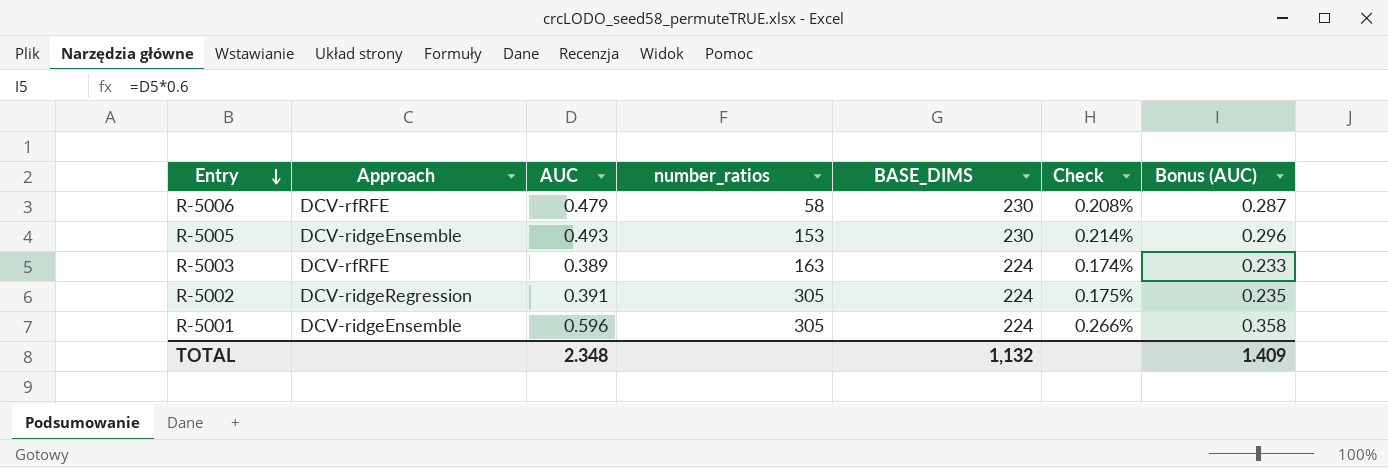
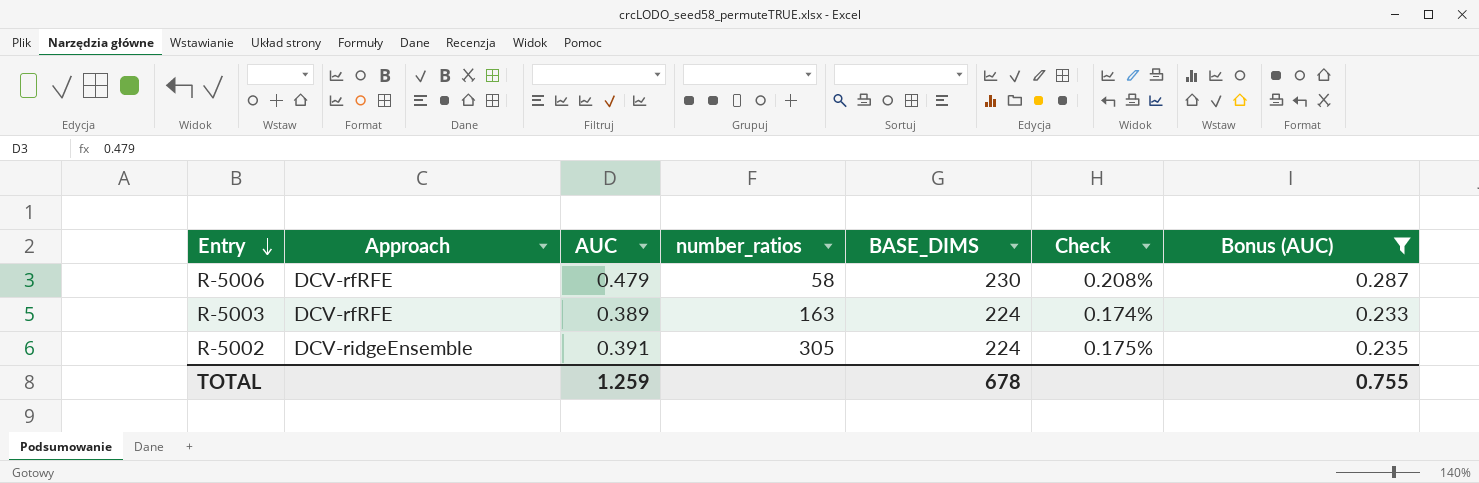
filter: none -> Bonus (AUC) <= 0.287
R-5002 | Approach: DCV-ridgeRegression -> DCV-ridgeEnsemble
TOTAL | AUC: 2.348 -> 1.259
TOTAL | BASE_DIMS: 1,132 -> 678
TOTAL | Bonus (AUC): 1.409 -> 0.755

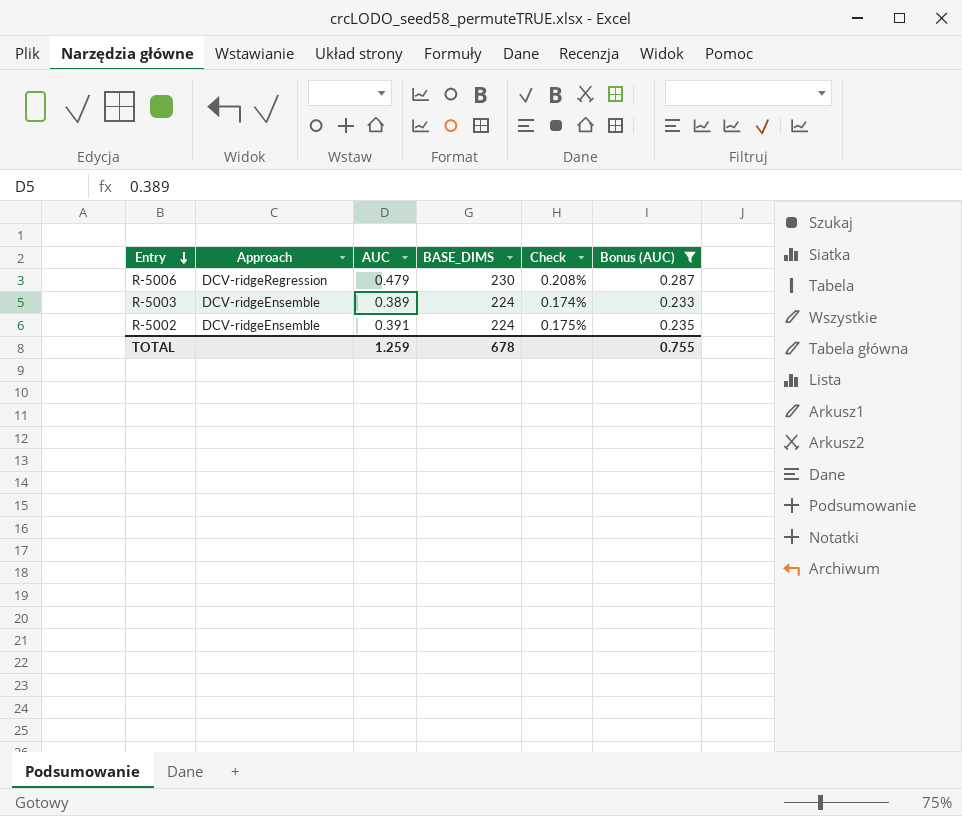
column number_ratios | position: 4 -> none
R-5006 | Approach: DCV-rfRFE -> DCV-ridgeRegression
R-5003 | Approach: DCV-rfRFE -> DCV-ridgeEnsemble

